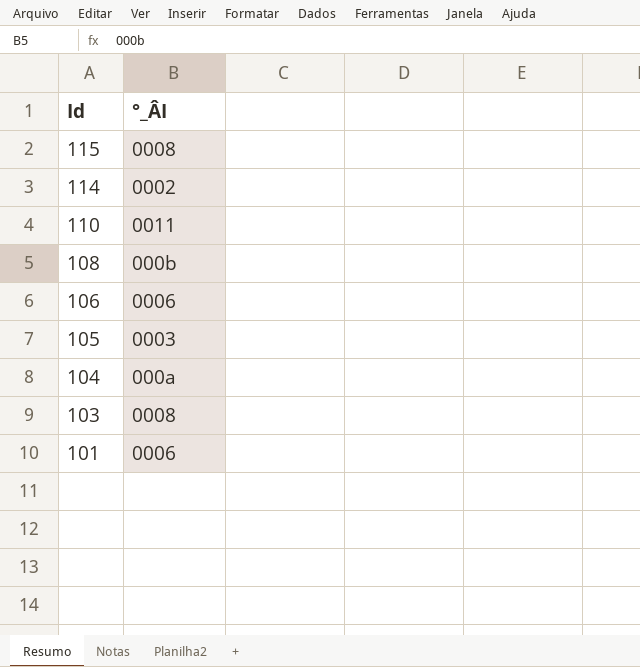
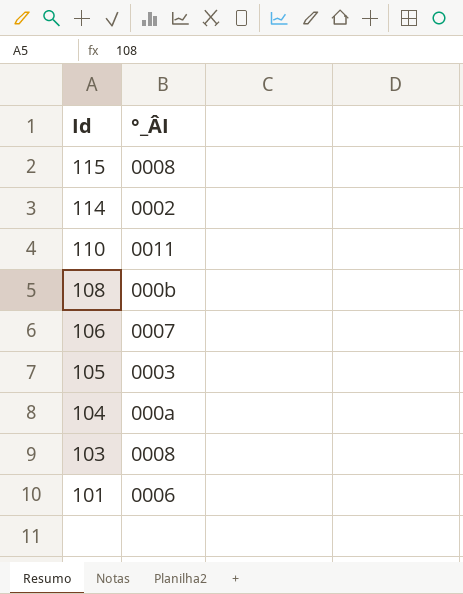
106 | °_ÂI: 0006 -> 0007

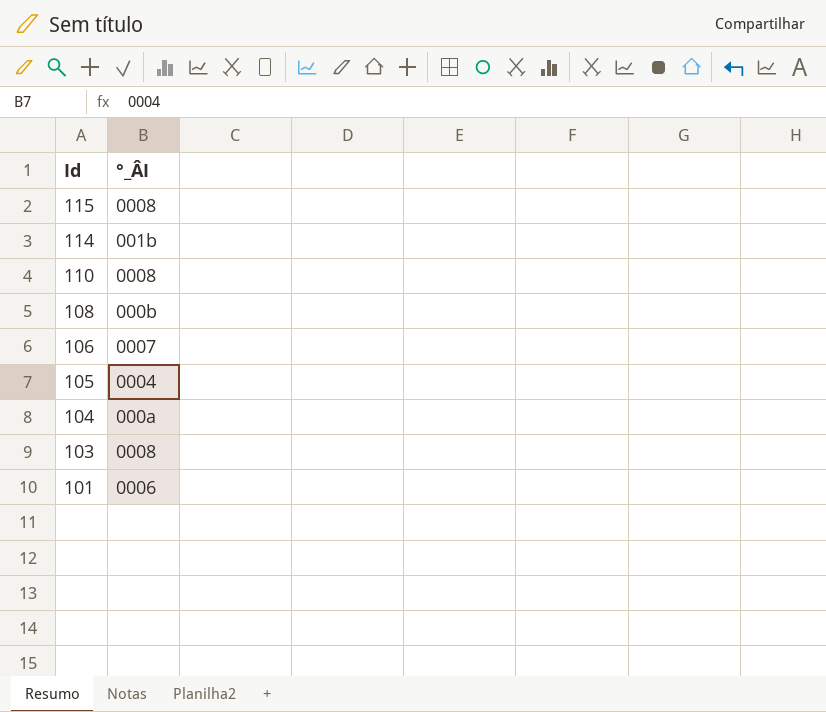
114 | °_ÂI: 0002 -> 001b
110 | °_ÂI: 0011 -> 0008
105 | °_ÂI: 0003 -> 0004

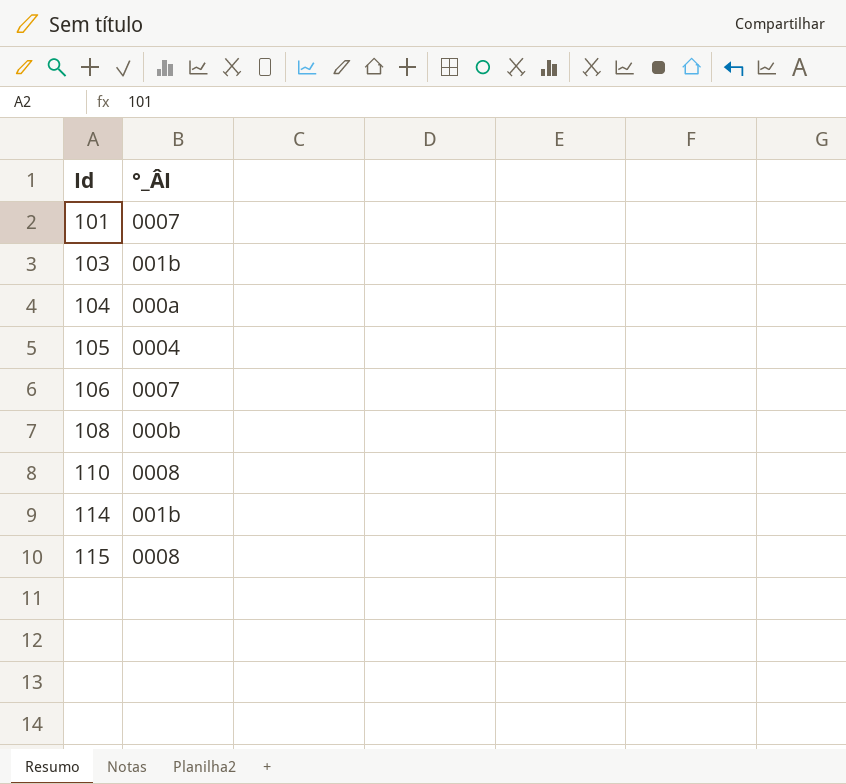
row order: Id descending -> Id ascending
101 | °_ÂI: 0006 -> 0007
103 | °_ÂI: 0008 -> 001b

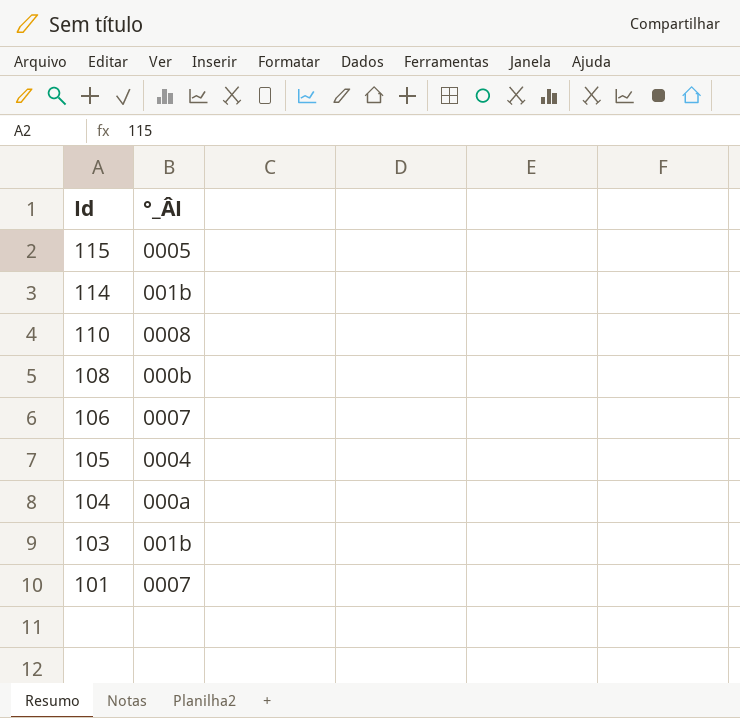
row order: Id ascending -> Id descending
115 | °_ÂI: 0008 -> 0005

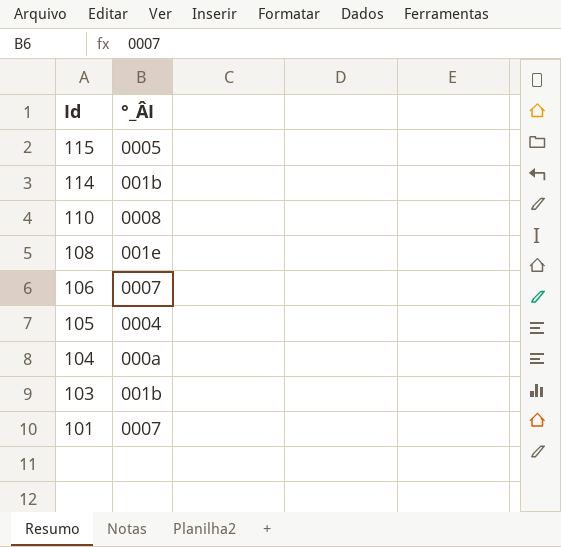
108 | °_ÂI: 000b -> 001e

